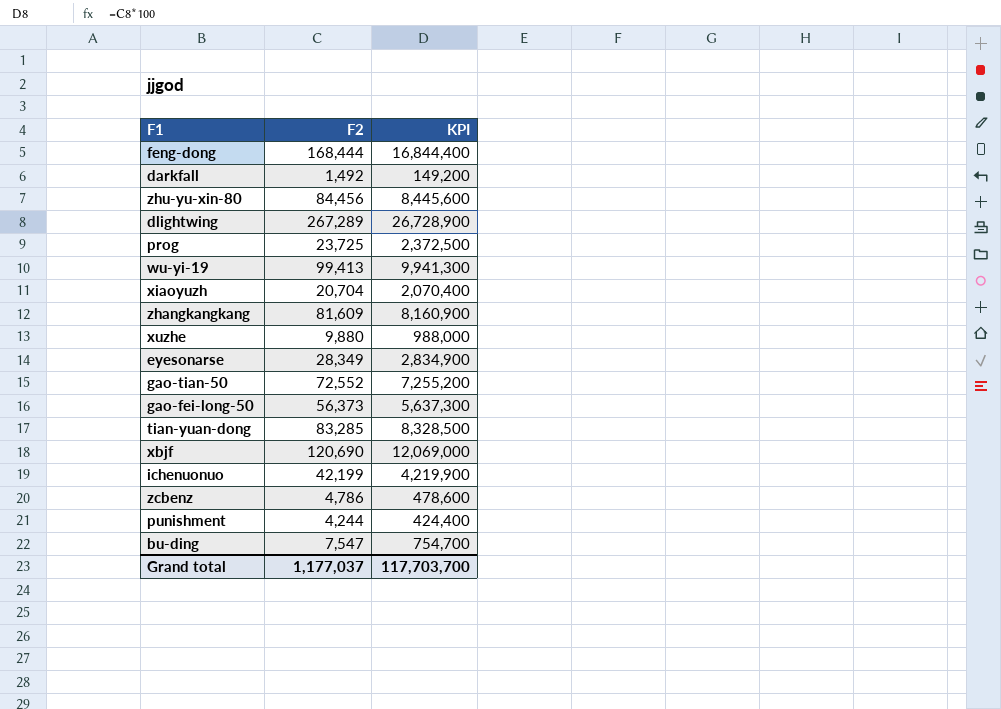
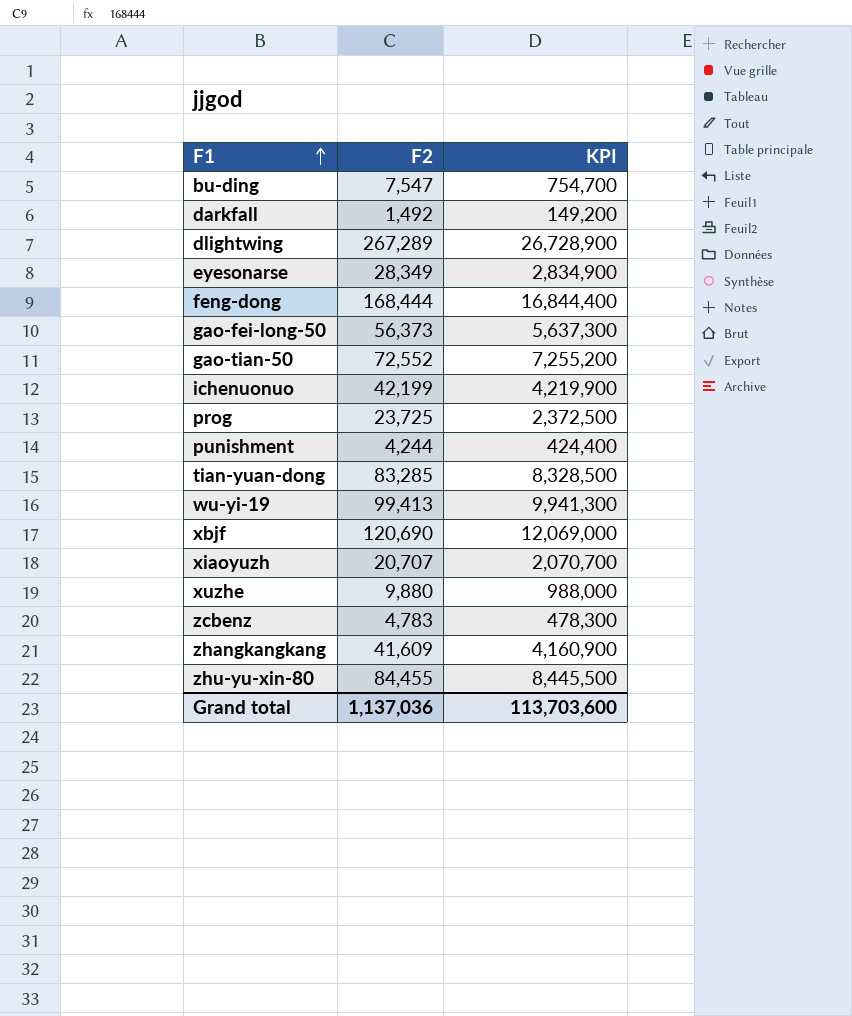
row order: none -> F1 ascending
xiaoyuzh | F2: 20,704 -> 20,707
xiaoyuzh | KPI: 2,070,400 -> 2,070,700
zcbenz | F2: 4,786 -> 4,783
zcbenz | KPI: 478,600 -> 478,300
zhangkangkang | F2: 81,609 -> 41,609
zhangkangkang | KPI: 8,160,900 -> 4,160,900
zhu-yu-xin-80 | F2: 84,456 -> 84,455
zhu-yu-xin-80 | KPI: 8,445,600 -> 8,445,500
Grand total | F2: 1,177,037 -> 1,137,036
Grand total | KPI: 117,703,700 -> 113,703,600

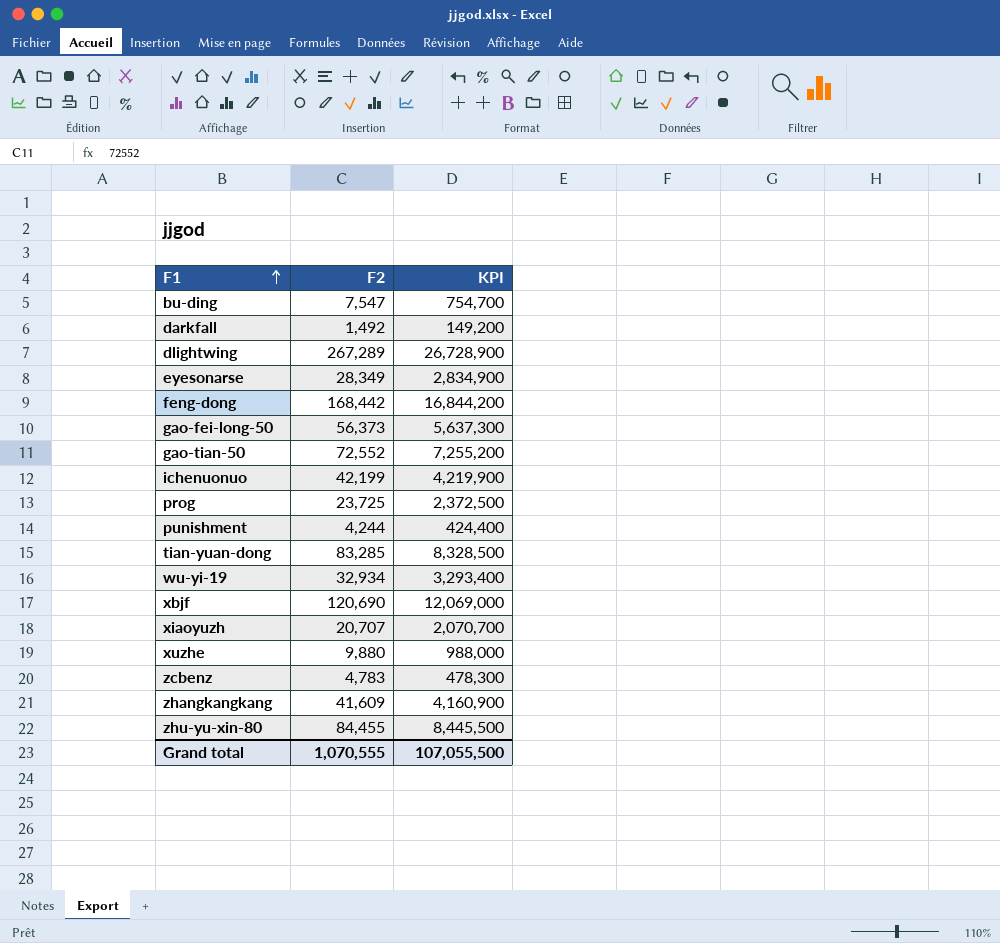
feng-dong | F2: 168,444 -> 168,442
feng-dong | KPI: 16,844,400 -> 16,844,200
wu-yi-19 | F2: 99,413 -> 32,934
wu-yi-19 | KPI: 9,941,300 -> 3,293,400
Grand total | F2: 1,137,036 -> 1,070,555
Grand total | KPI: 113,703,600 -> 107,055,500

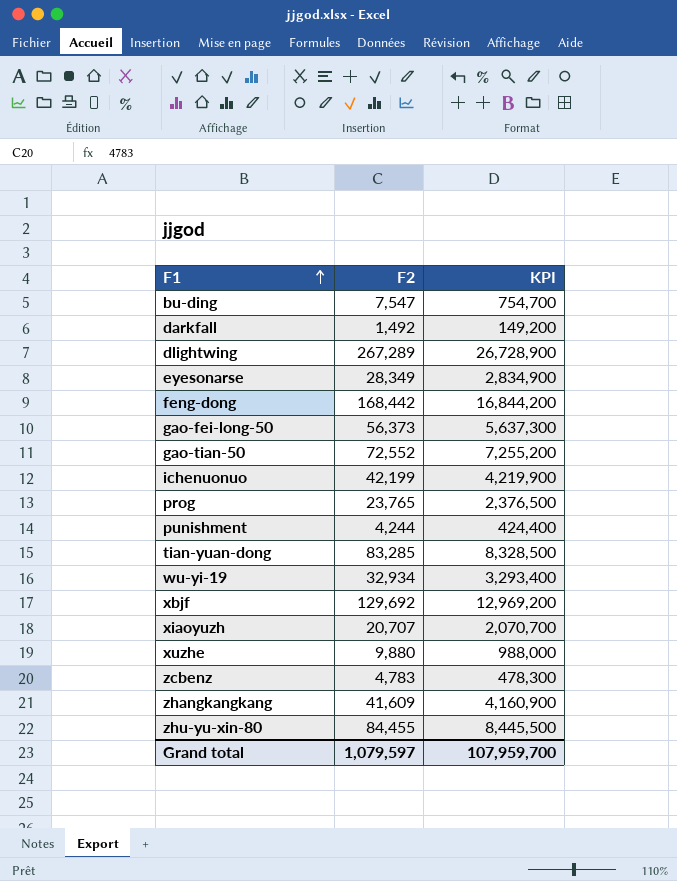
prog | F2: 23,725 -> 23,765
prog | KPI: 2,372,500 -> 2,376,500
xbjf | F2: 120,690 -> 129,692
xbjf | KPI: 12,069,000 -> 12,969,200
Grand total | F2: 1,070,555 -> 1,079,597
Grand total | KPI: 107,055,500 -> 107,959,700

